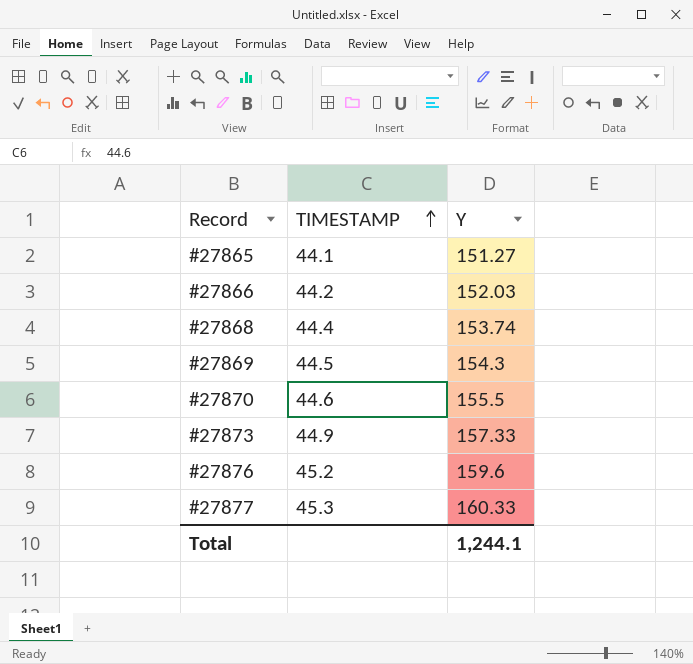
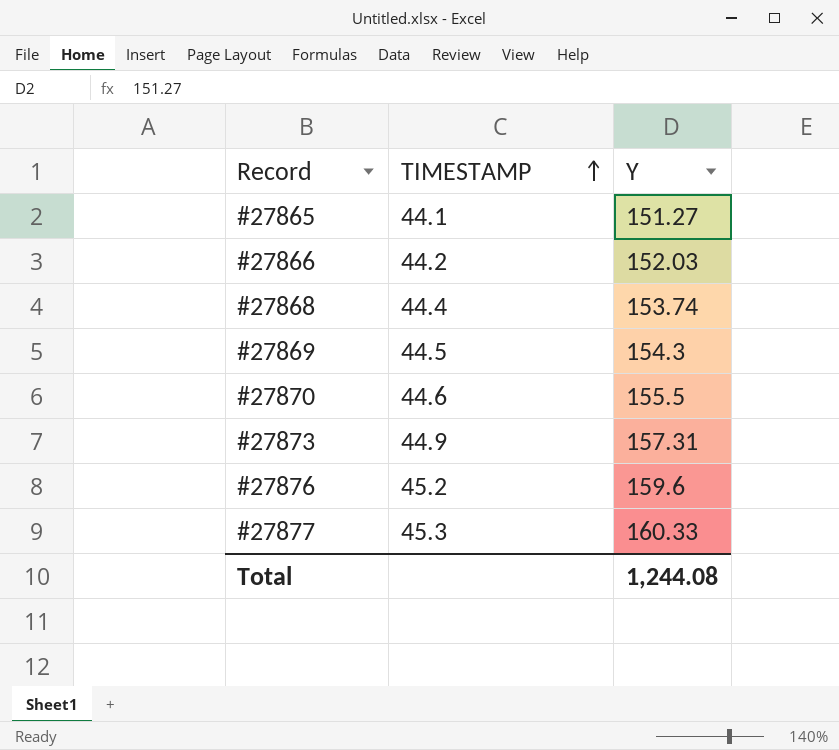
#27873 | Y: 157.33 -> 157.31
Total | Y: 1,244.1 -> 1,244.08

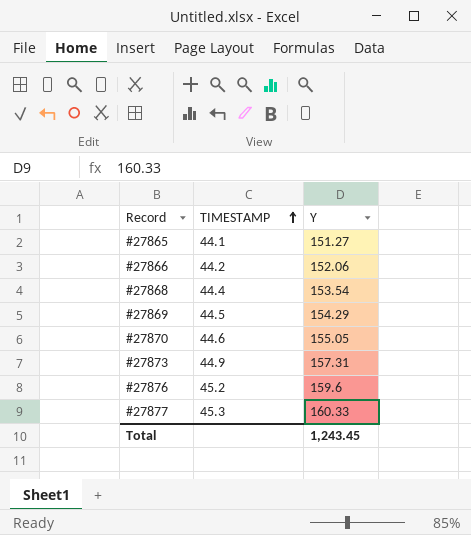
#27866 | Y: 152.03 -> 152.06
#27868 | Y: 153.74 -> 153.54
#27869 | Y: 154.3 -> 154.29
#27870 | Y: 155.5 -> 155.05
Total | Y: 1,244.08 -> 1,243.45

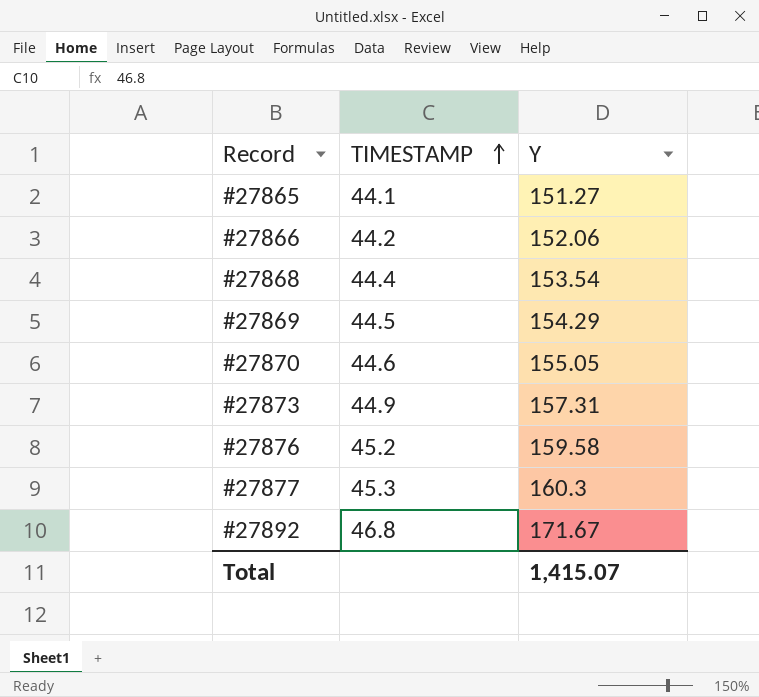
#27876 | Y: 159.6 -> 159.58
#27877 | Y: 160.33 -> 160.3
row #27892: none -> 46.8 | 171.67
Total | Y: 1,243.45 -> 1,415.07

